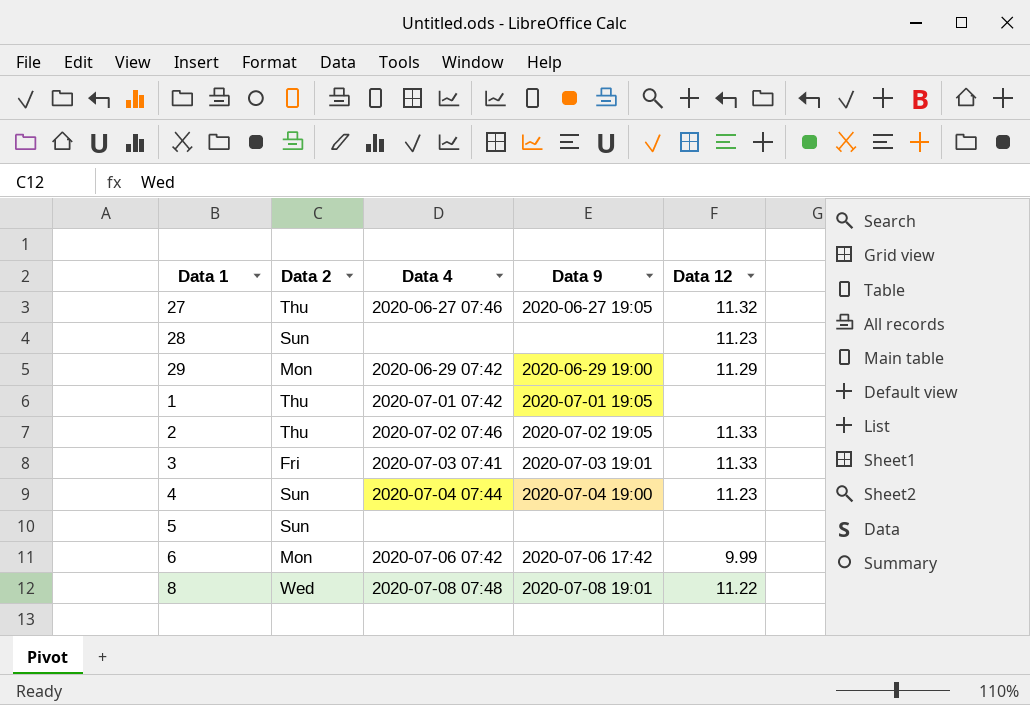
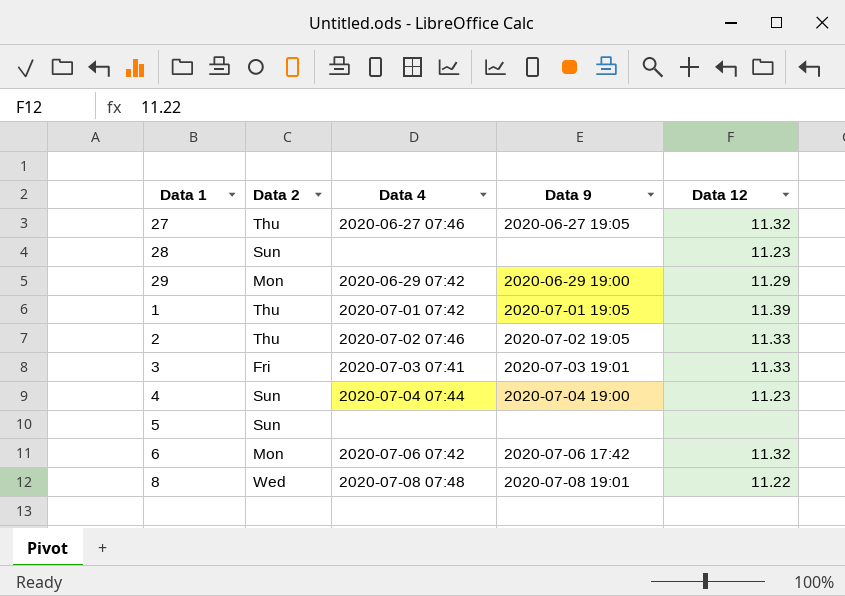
1 | Data 12: none -> 11.39
6 | Data 12: 9.99 -> 11.32

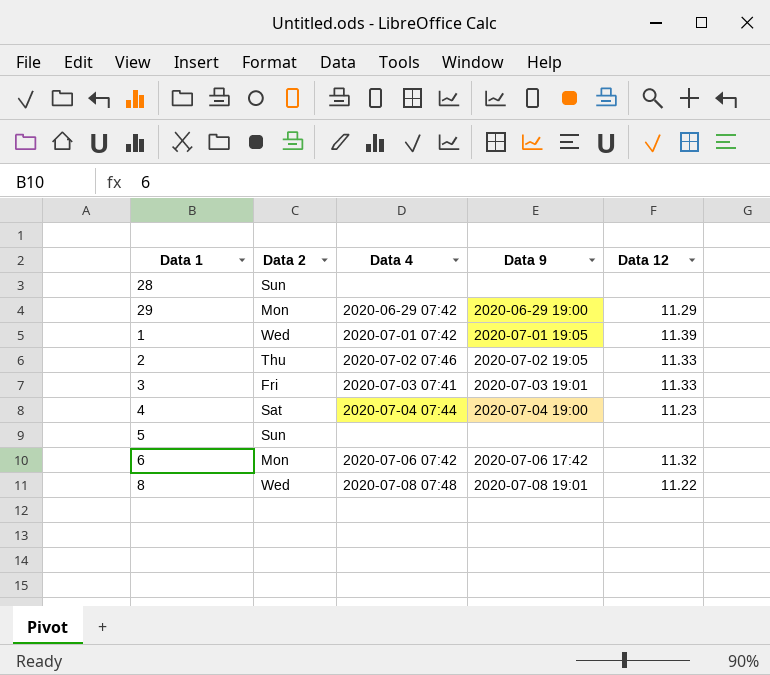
row 27: Thu | 2020-06-27 07:46 | 2020-06-27 19:05 | 11.32 -> none
28 | Data 12: 11.23 -> none
1 | Data 2: Thu -> Wed
4 | Data 2: Sun -> Sat

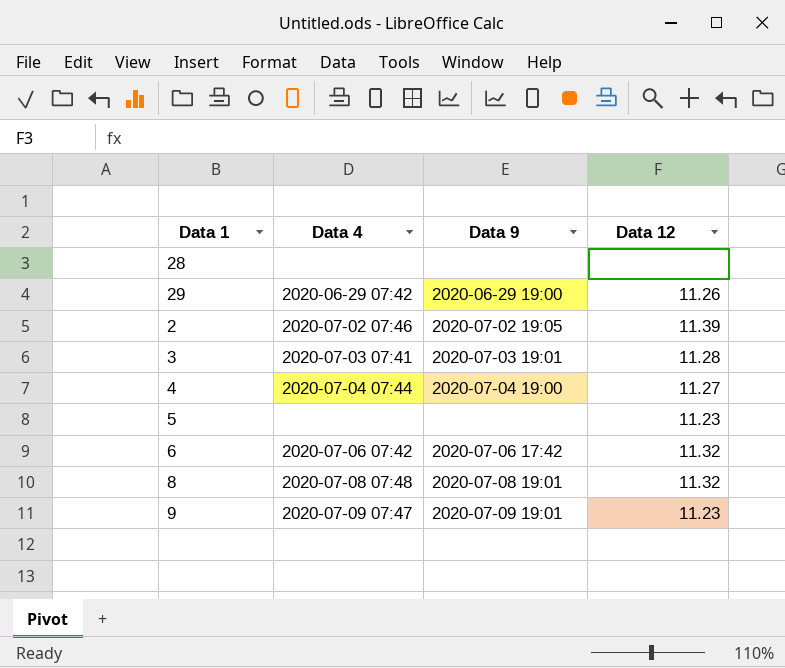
column Data 2 | position: 2 -> none
row 1: Wed | 2020-07-01 07:42 | 2020-07-01 19:05 | 11.39 -> none
29 | Data 12: 11.29 -> 11.26
2 | Data 12: 11.33 -> 11.39
3 | Data 12: 11.33 -> 11.28
4 | Data 12: 11.23 -> 11.27
5 | Data 12: none -> 11.23
8 | Data 12: 11.22 -> 11.32
row 9: none -> 2020-07-09 07:47 | 2020-07-09 19:01 | 11.23

